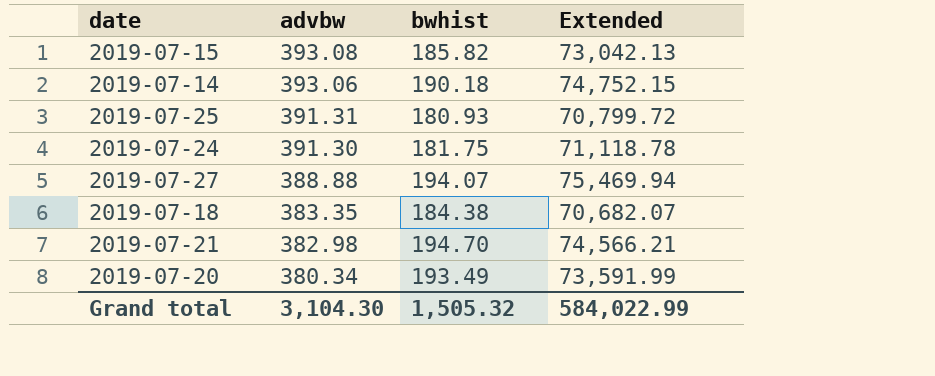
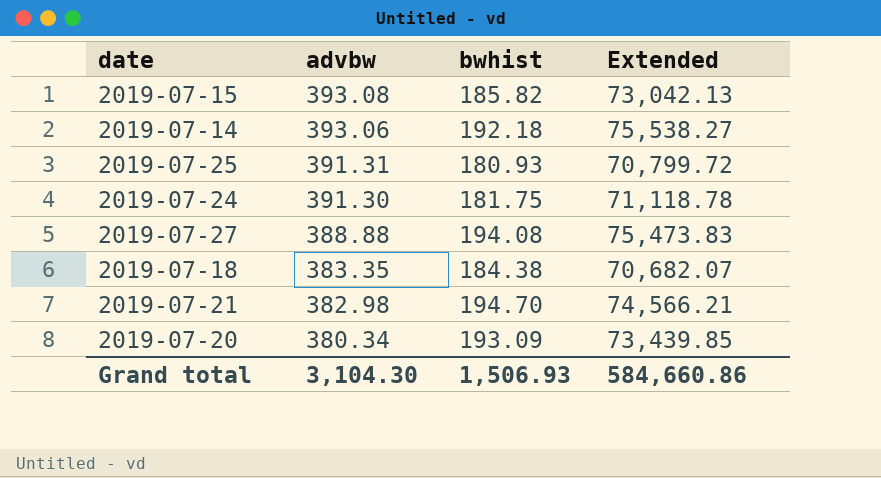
2019-07-14 | bwhist: 190.18 -> 192.18
2019-07-14 | Extended: 74,752.15 -> 75,538.27
2019-07-27 | bwhist: 194.07 -> 194.08
2019-07-27 | Extended: 75,469.94 -> 75,473.83
2019-07-20 | bwhist: 193.49 -> 193.09
2019-07-20 | Extended: 73,591.99 -> 73,439.85
Grand total | bwhist: 1,505.32 -> 1,506.93
Grand total | Extended: 584,022.99 -> 584,660.86

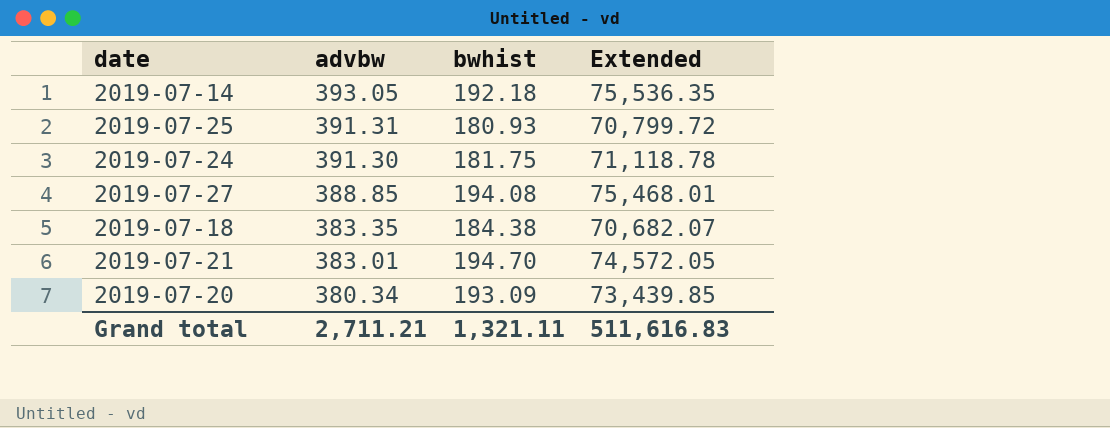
row 2019-07-15: 393.08 | 185.82 | 73,042.13 -> none
2019-07-14 | advbw: 393.06 -> 393.05
2019-07-14 | Extended: 75,538.27 -> 75,536.35
2019-07-27 | advbw: 388.88 -> 388.85
2019-07-27 | Extended: 75,473.83 -> 75,468.01
2019-07-21 | advbw: 382.98 -> 383.01
2019-07-21 | Extended: 74,566.21 -> 74,572.05
Grand total | advbw: 3,104.30 -> 2,711.21
Grand total | bwhist: 1,506.93 -> 1,321.11
Grand total | Extended: 584,660.86 -> 511,616.83

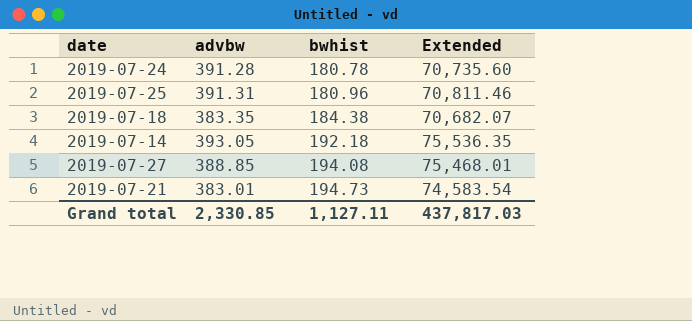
row order: advbw descending -> bwhist ascending
row 2019-07-20: 380.34 | 193.09 | 73,439.85 -> none
2019-07-24 | advbw: 391.30 -> 391.28
2019-07-24 | bwhist: 181.75 -> 180.78
2019-07-24 | Extended: 71,118.78 -> 70,735.60
2019-07-25 | bwhist: 180.93 -> 180.96
2019-07-25 | Extended: 70,799.72 -> 70,811.46
2019-07-21 | bwhist: 194.70 -> 194.73
2019-07-21 | Extended: 74,572.05 -> 74,583.54
Grand total | advbw: 2,711.21 -> 2,330.85
Grand total | bwhist: 1,321.11 -> 1,127.11
Grand total | Extended: 511,616.83 -> 437,817.03

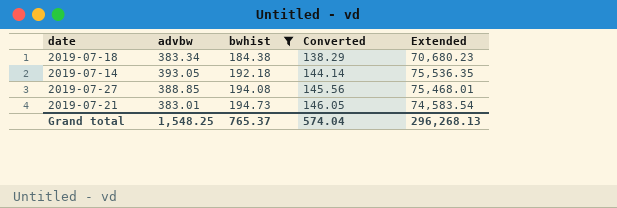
filter: none -> bwhist >= 184.38
column Converted | formula: none -> [bwhist] * 0.75
2019-07-18 | advbw: 383.35 -> 383.34
2019-07-18 | Extended: 70,682.07 -> 70,680.23
Grand total | advbw: 2,330.85 -> 1,548.25
Grand total | bwhist: 1,127.11 -> 765.37
Grand total | Extended: 437,817.03 -> 296,268.13

